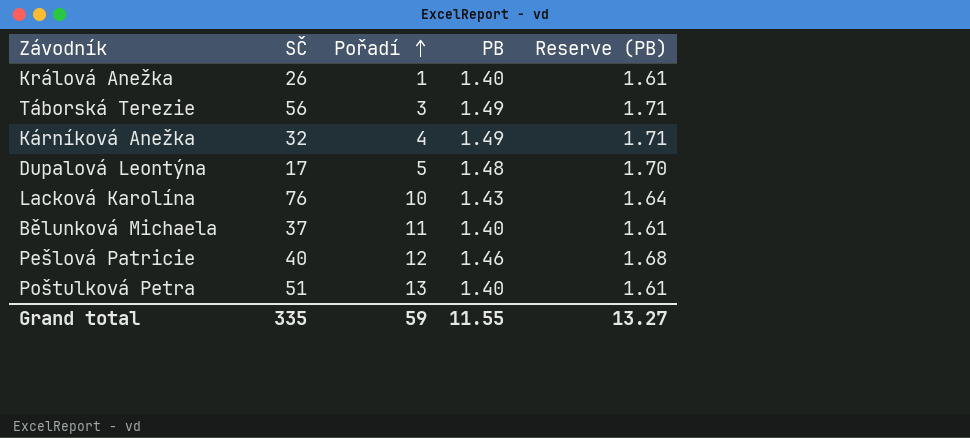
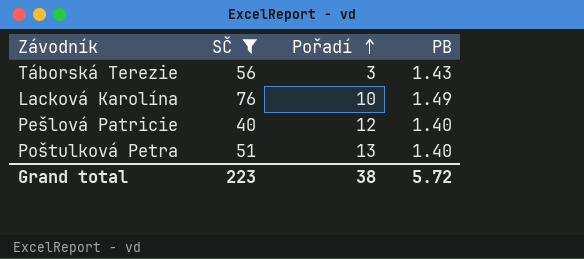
filter: none -> SČ >= 40
column Reserve (PB) | formula: [PB] * 1.15 -> none
Táborská Terezie | PB: 1.49 -> 1.43
Lacková Karolína | PB: 1.43 -> 1.49
Pešlová Patricie | PB: 1.46 -> 1.40
Grand total | SČ: 335 -> 223
Grand total | Pořadí: 59 -> 38
Grand total | PB: 11.55 -> 5.72

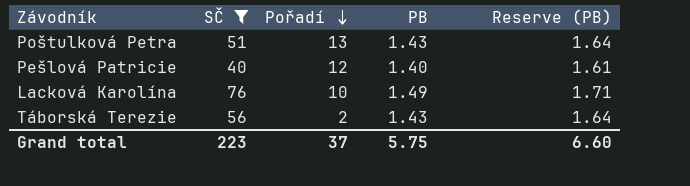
row order: Pořadí ascending -> Pořadí descending
column Reserve (PB) | formula: none -> [PB] * 1.15
Poštulková Petra | PB: 1.40 -> 1.43
Táborská Terezie | Pořadí: 3 -> 2
Grand total | Pořadí: 38 -> 37
Grand total | PB: 5.72 -> 5.75

